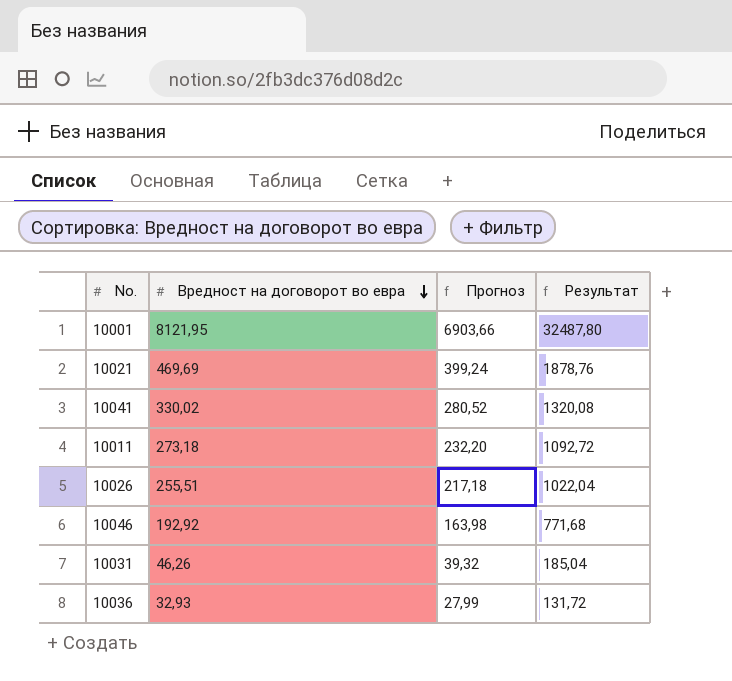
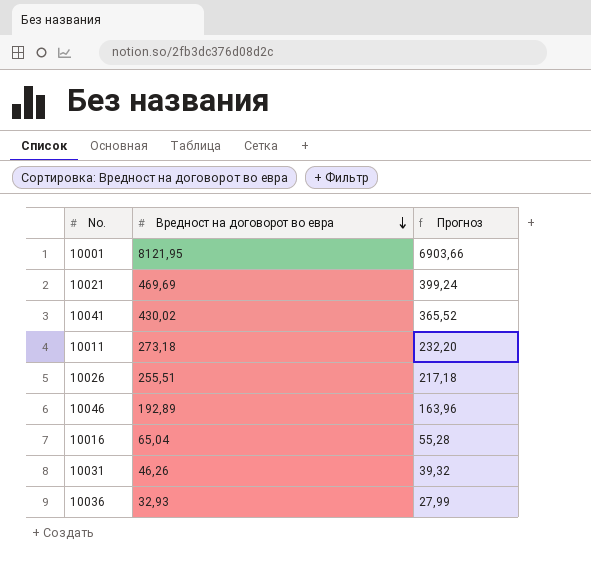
column Результат | formula: [Вредност на договорот во евра] * 4 -> none
10041 | Вредност на договорот во евра: 330,02 -> 430,02
10041 | Прогноз: 280,52 -> 365,52
10046 | Вредност на договорот во евра: 192,92 -> 192,89
10046 | Прогноз: 163,98 -> 163,96
row 10016: none -> 65,04 | 55,28

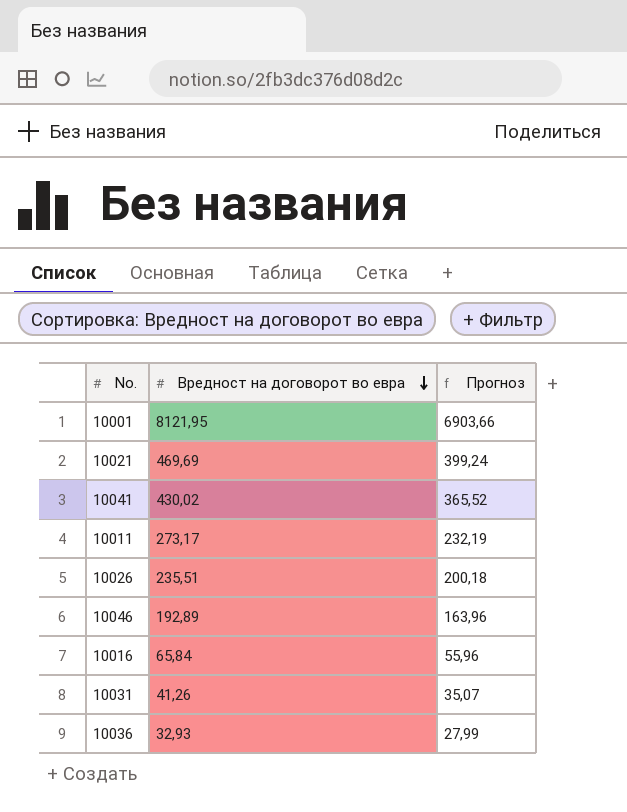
10011 | Вредност на договорот во евра: 273,18 -> 273,17
10011 | Прогноз: 232,20 -> 232,19
10026 | Вредност на договорот во евра: 255,51 -> 235,51
10026 | Прогноз: 217,18 -> 200,18
10016 | Вредност на договорот во евра: 65,04 -> 65,84
10016 | Прогноз: 55,28 -> 55,96
10031 | Вредност на договорот во евра: 46,26 -> 41,26
10031 | Прогноз: 39,32 -> 35,07

